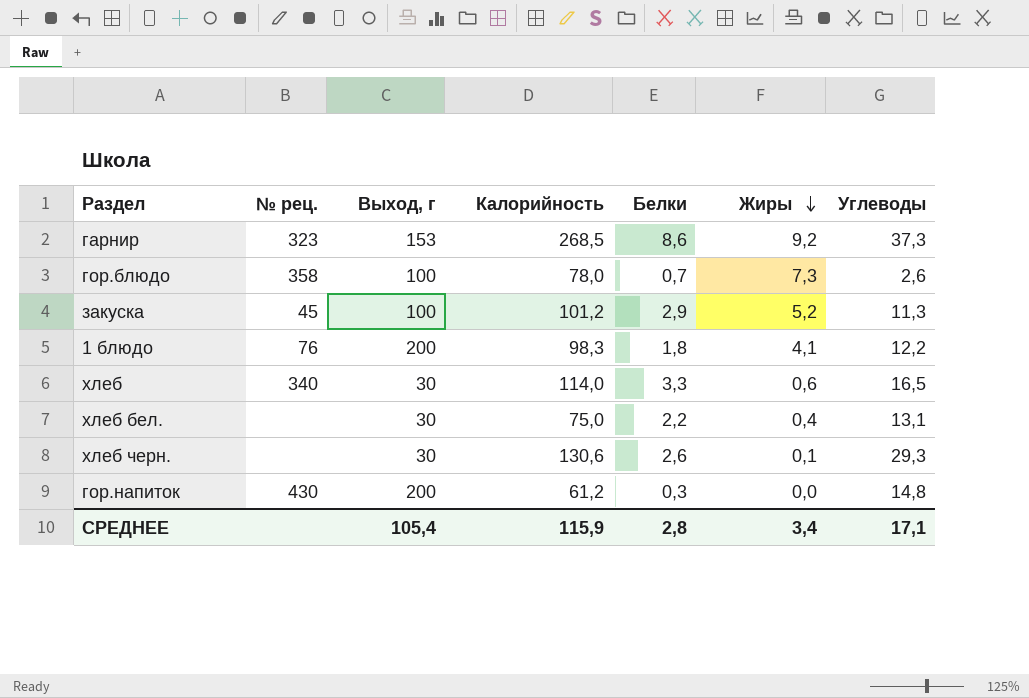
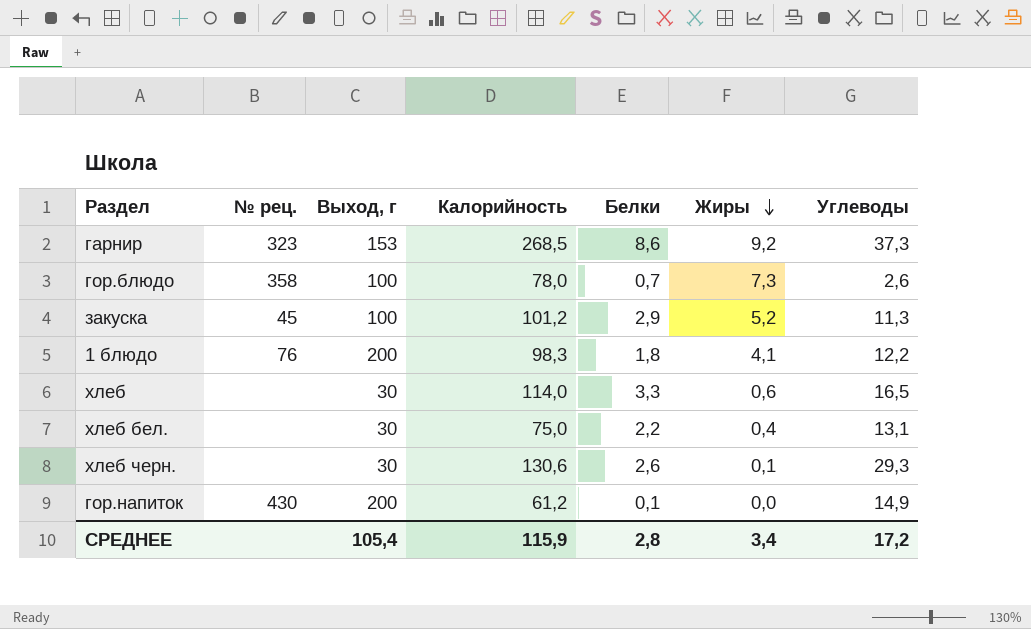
хлеб | № рец.: 340 -> none
гор.напиток | Белки: 0,3 -> 0,1
гор.напиток | Углеводы: 14,8 -> 14,9
СРЕДНЕЕ | Углеводы: 17,1 -> 17,2

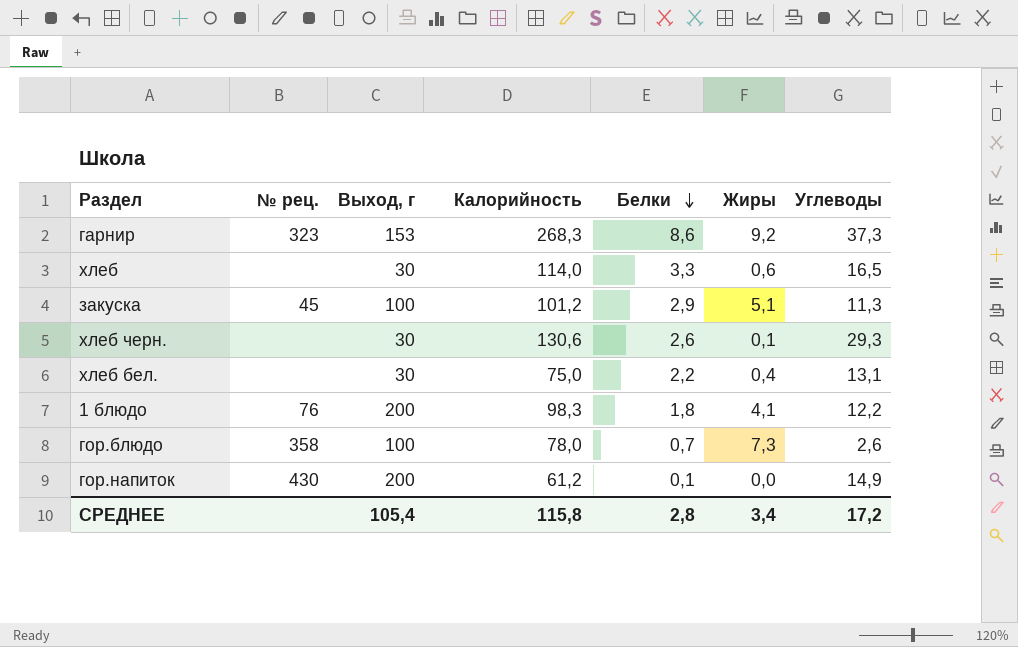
row order: Жиры descending -> Белки descending
гарнир | Калорийность: 268,5 -> 268,3
закуска | Жиры: 5,2 -> 5,1
СРЕДНЕЕ | Калорийность: 115,9 -> 115,8

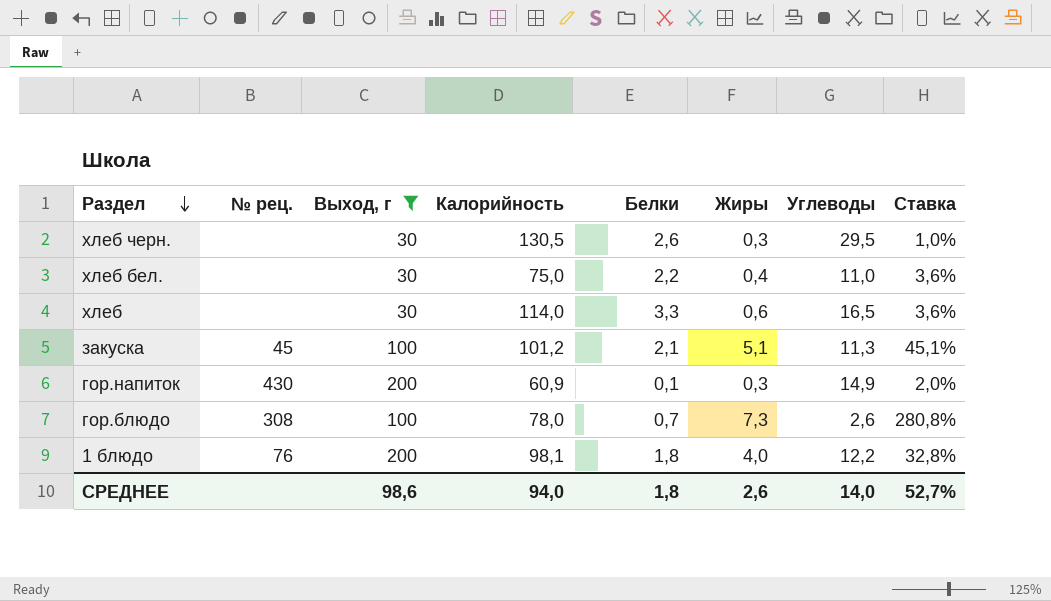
filter: none -> Выход, г != 153
row order: Белки descending -> Раздел descending
column Ставка | formula: none -> [Жиры] / [Углеводы]
хлеб черн. | Калорийность: 130,6 -> 130,5
хлеб черн. | Жиры: 0,1 -> 0,3
хлеб черн. | Углеводы: 29,3 -> 29,5
хлеб бел. | Углеводы: 13,1 -> 11,0
закуска | Белки: 2,9 -> 2,1
гор.напиток | Калорийность: 61,2 -> 60,9
гор.напиток | Жиры: 0,0 -> 0,3
гор.блюдо | № рец.: 358 -> 308
1 блюдо | Калорийность: 98,3 -> 98,1
1 блюдо | Жиры: 4,1 -> 4,0
СРЕДНЕЕ | Выход, г: 105,4 -> 98,6
СРЕДНЕЕ | Калорийность: 115,8 -> 94,0
СРЕДНЕЕ | Белки: 2,8 -> 1,8
СРЕДНЕЕ | Жиры: 3,4 -> 2,6
СРЕДНЕЕ | Углеводы: 17,2 -> 14,0

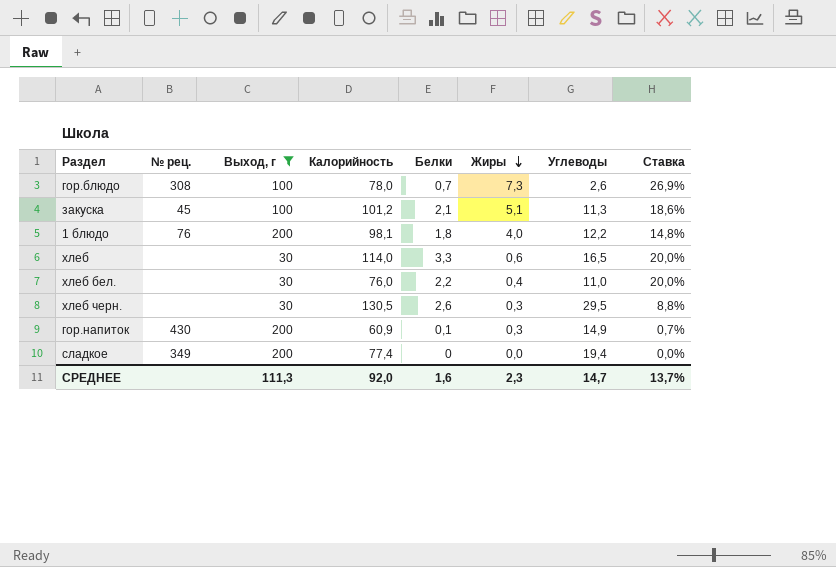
row order: Раздел descending -> Жиры descending
column Ставка | formula: [Жиры] / [Углеводы] -> [Белки] / [Углеводы]
хлеб бел. | Калорийность: 75,0 -> 76,0
row сладкое: none -> 349 | 200 | 77,4 | 0 | 0,0 | 19,4 | 0,0%
СРЕДНЕЕ | Выход, г: 98,6 -> 111,3
СРЕДНЕЕ | Калорийность: 94,0 -> 92,0
СРЕДНЕЕ | Белки: 1,8 -> 1,6
СРЕДНЕЕ | Жиры: 2,6 -> 2,3
СРЕДНЕЕ | Углеводы: 14,0 -> 14,7
СРЕДНЕЕ | Ставка: 52,7% -> 13,7%

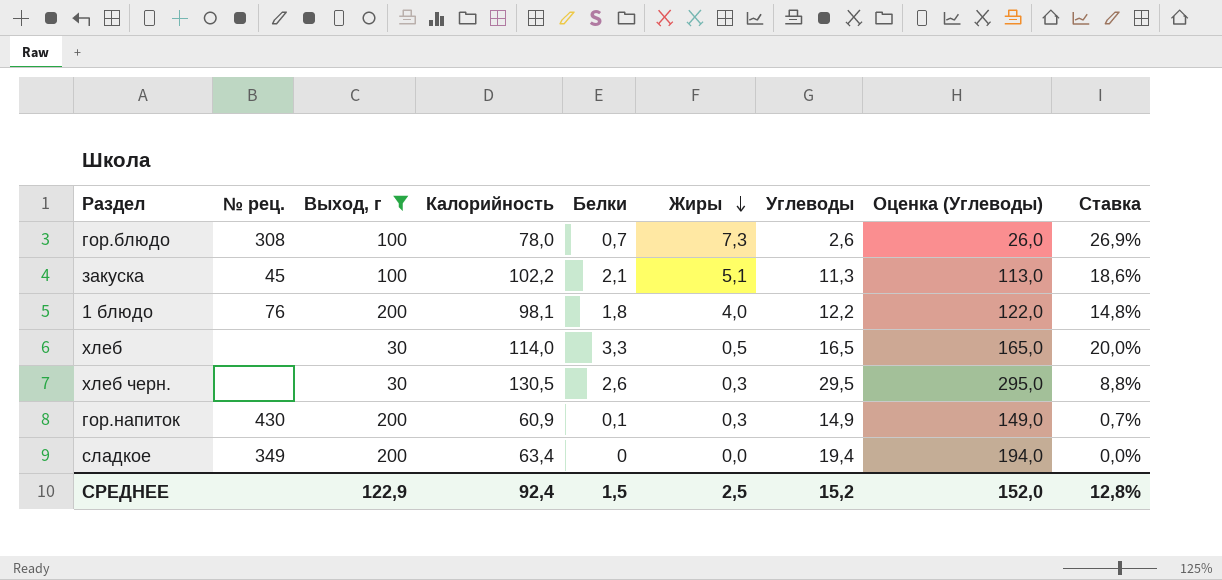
column Оценка (Углеводы) | formula: none -> [Углеводы] * 10
row хлеб бел.: none | 30 | 76,0 | 2,2 | 0,4 | 11,0 | 20,0% -> none
закуска | Калорийность: 101,2 -> 102,2
хлеб | Жиры: 0,6 -> 0,5
сладкое | Калорийность: 77,4 -> 63,4
СРЕДНЕЕ | Выход, г: 111,3 -> 122,9
СРЕДНЕЕ | Калорийность: 92,0 -> 92,4
СРЕДНЕЕ | Белки: 1,6 -> 1,5
СРЕДНЕЕ | Жиры: 2,3 -> 2,5
СРЕДНЕЕ | Углеводы: 14,7 -> 15,2
СРЕДНЕЕ | Ставка: 13,7% -> 12,8%

